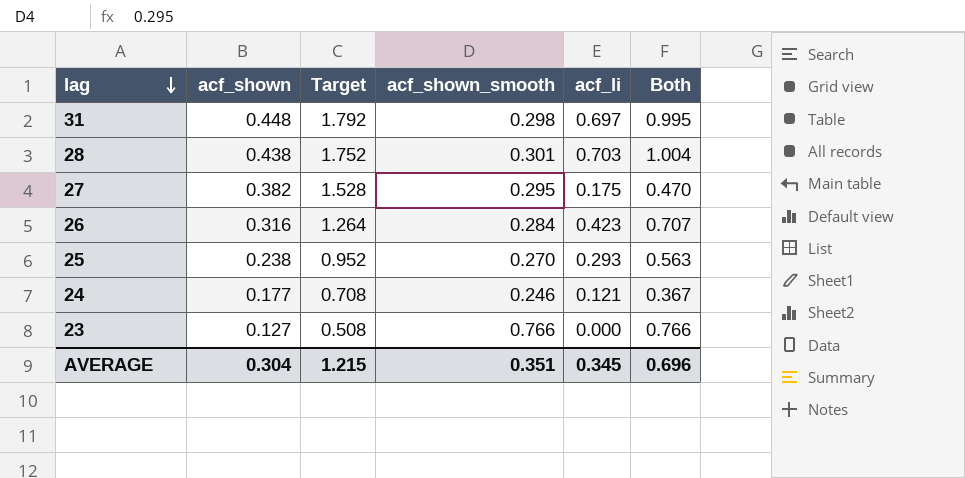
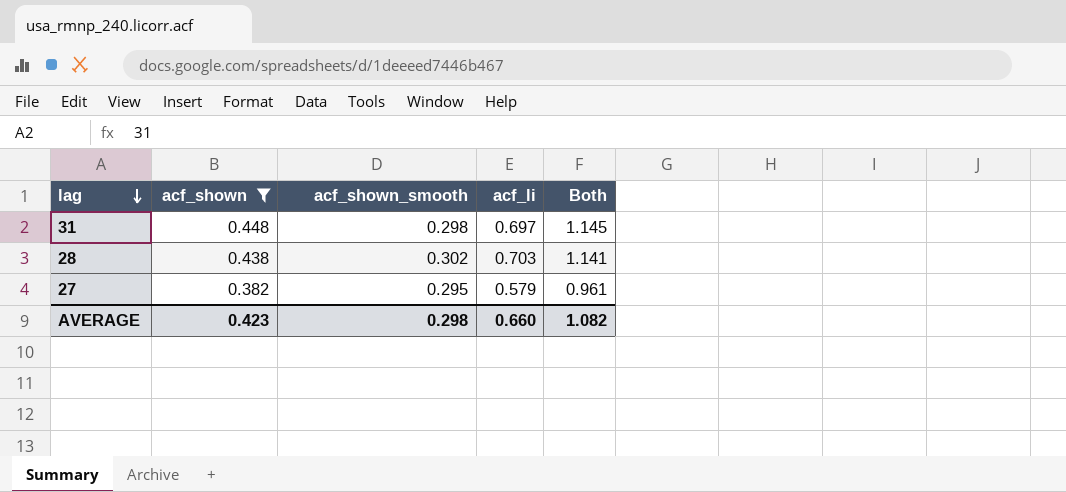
filter: none -> acf_shown >= 0.382
column Target | formula: [acf_shown] * 4 -> none
column Both | formula: [acf_shown_smooth] + [acf_li] -> [acf_shown] + [acf_li]
28 | acf_shown_smooth: 0.301 -> 0.302
27 | acf_li: 0.175 -> 0.579
AVERAGE | acf_shown: 0.304 -> 0.423
AVERAGE | acf_shown_smooth: 0.351 -> 0.298
AVERAGE | acf_li: 0.345 -> 0.660
AVERAGE | Both: 0.696 -> 1.082

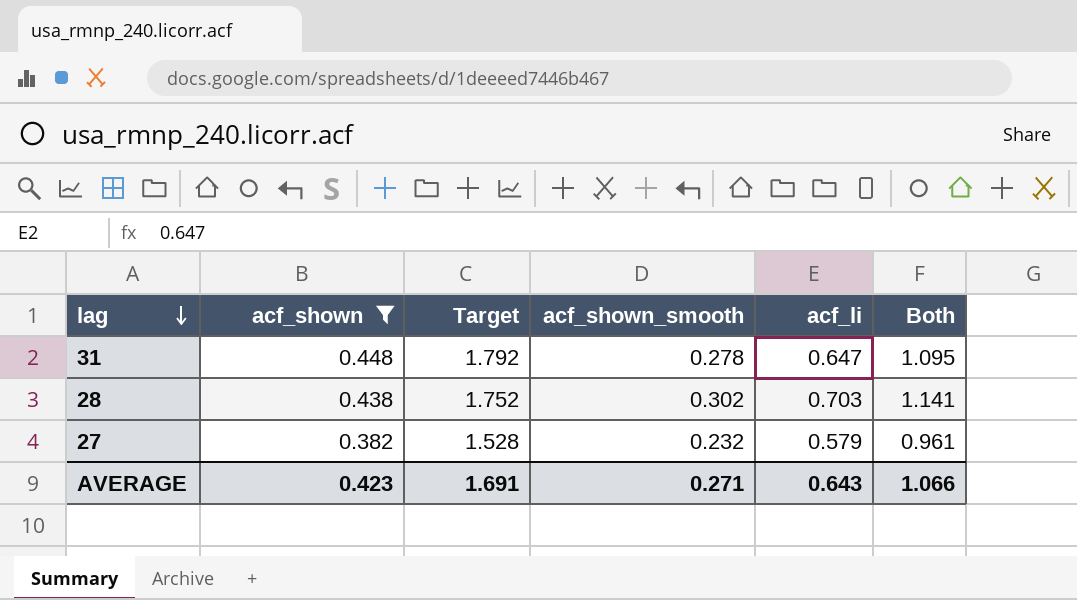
column Target | formula: none -> [acf_shown] * 4
31 | acf_shown_smooth: 0.298 -> 0.278
31 | acf_li: 0.697 -> 0.647
31 | Both: 1.145 -> 1.095
27 | acf_shown_smooth: 0.295 -> 0.232
AVERAGE | acf_shown_smooth: 0.298 -> 0.271
AVERAGE | acf_li: 0.660 -> 0.643
AVERAGE | Both: 1.082 -> 1.066

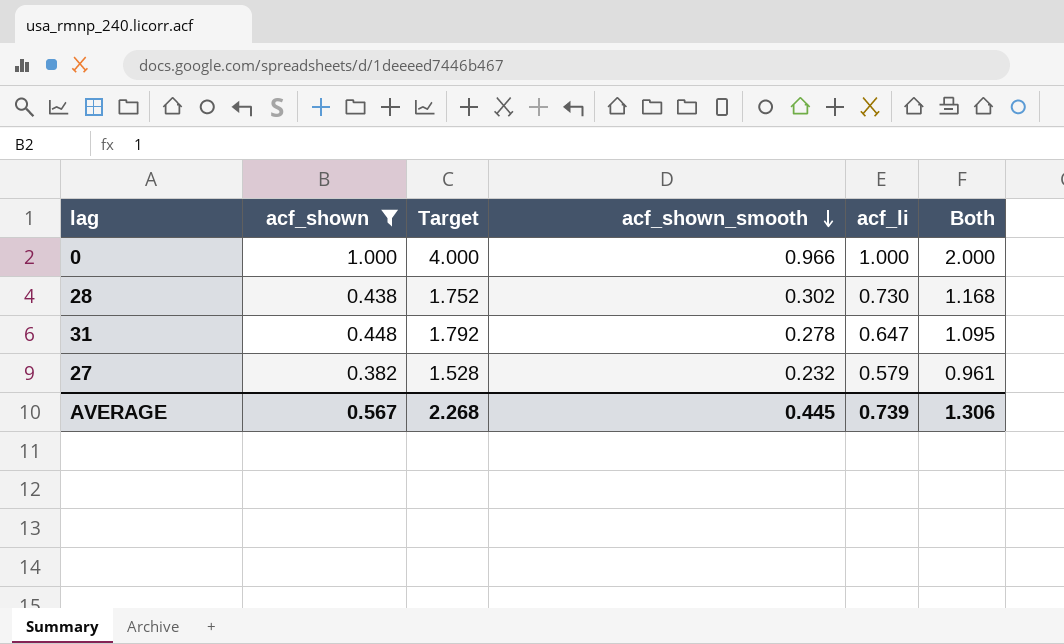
row order: lag descending -> acf_shown_smooth descending
row 0: none -> 1.000 | 4.000 | 0.966 | 1.000 | 2.000
28 | acf_li: 0.703 -> 0.730
28 | Both: 1.141 -> 1.168
AVERAGE | acf_shown: 0.423 -> 0.567
AVERAGE | Target: 1.691 -> 2.268
AVERAGE | acf_shown_smooth: 0.271 -> 0.445
AVERAGE | acf_li: 0.643 -> 0.739
AVERAGE | Both: 1.066 -> 1.306

